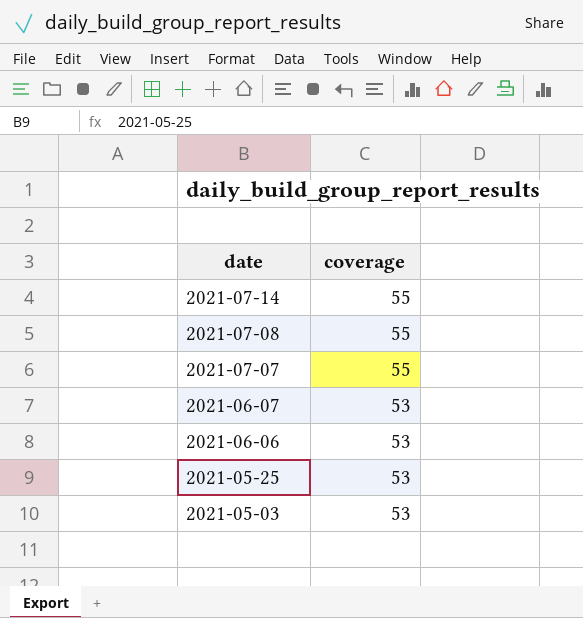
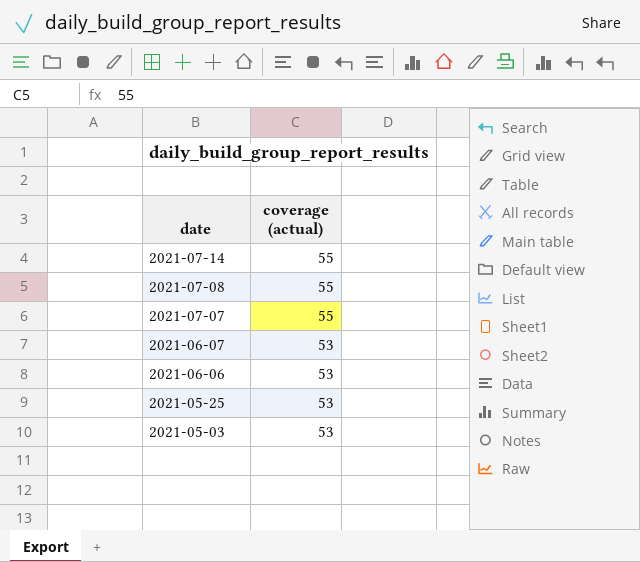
column name: coverage -> coverage (actual)

